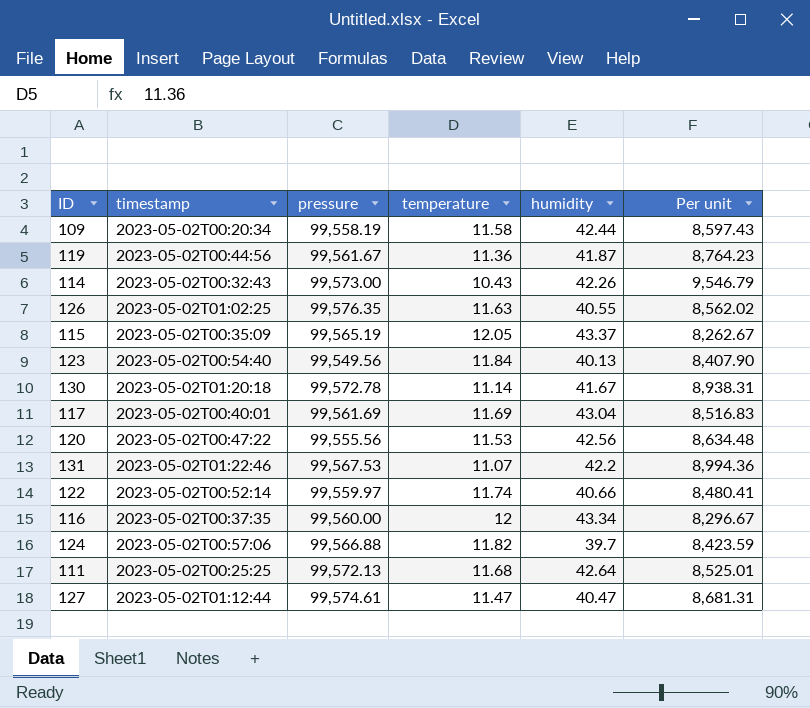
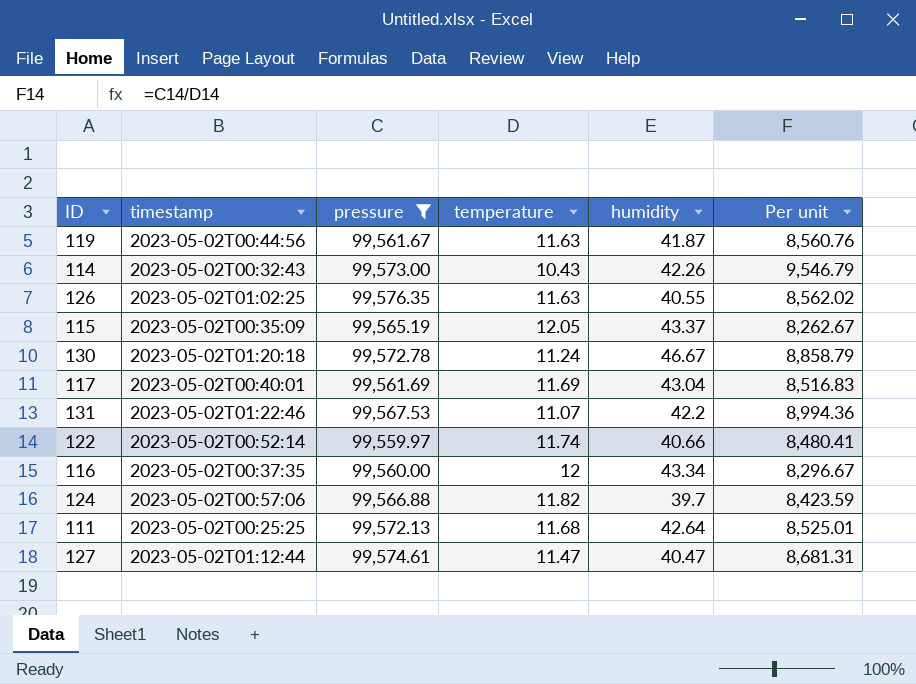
filter: none -> pressure >= 99,559.97
119 | temperature: 11.36 -> 11.63
119 | Per unit: 8,764.23 -> 8,560.76
130 | temperature: 11.14 -> 11.24
130 | humidity: 41.67 -> 46.67
130 | Per unit: 8,938.31 -> 8,858.79

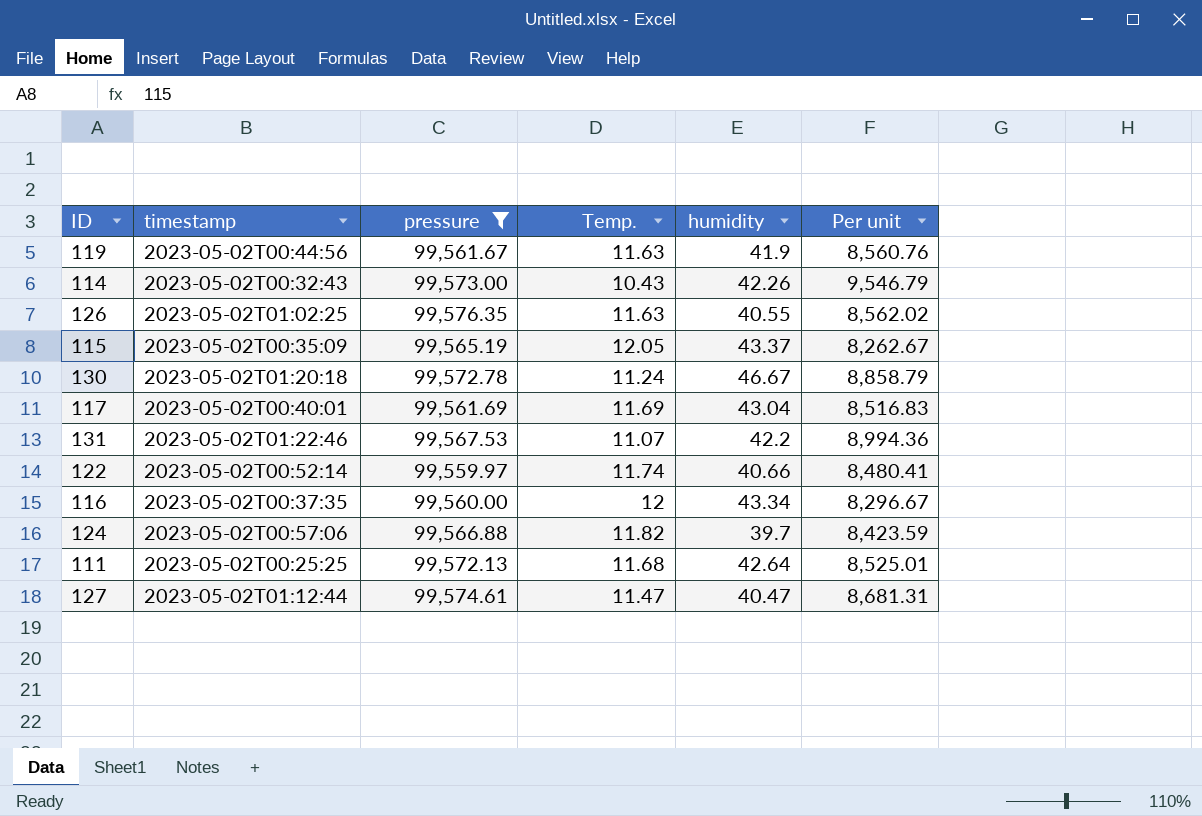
column name: temperature -> Temp.
119 | humidity: 41.87 -> 41.9

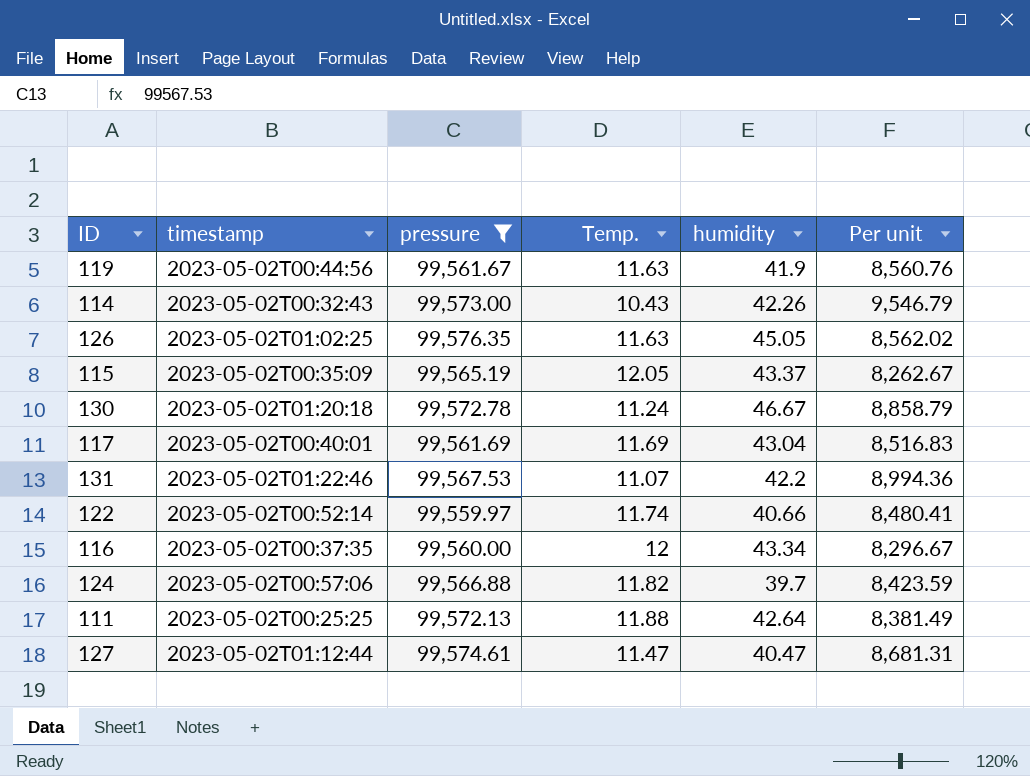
126 | humidity: 40.55 -> 45.05
111 | Temp.: 11.68 -> 11.88
111 | Per unit: 8,525.01 -> 8,381.49

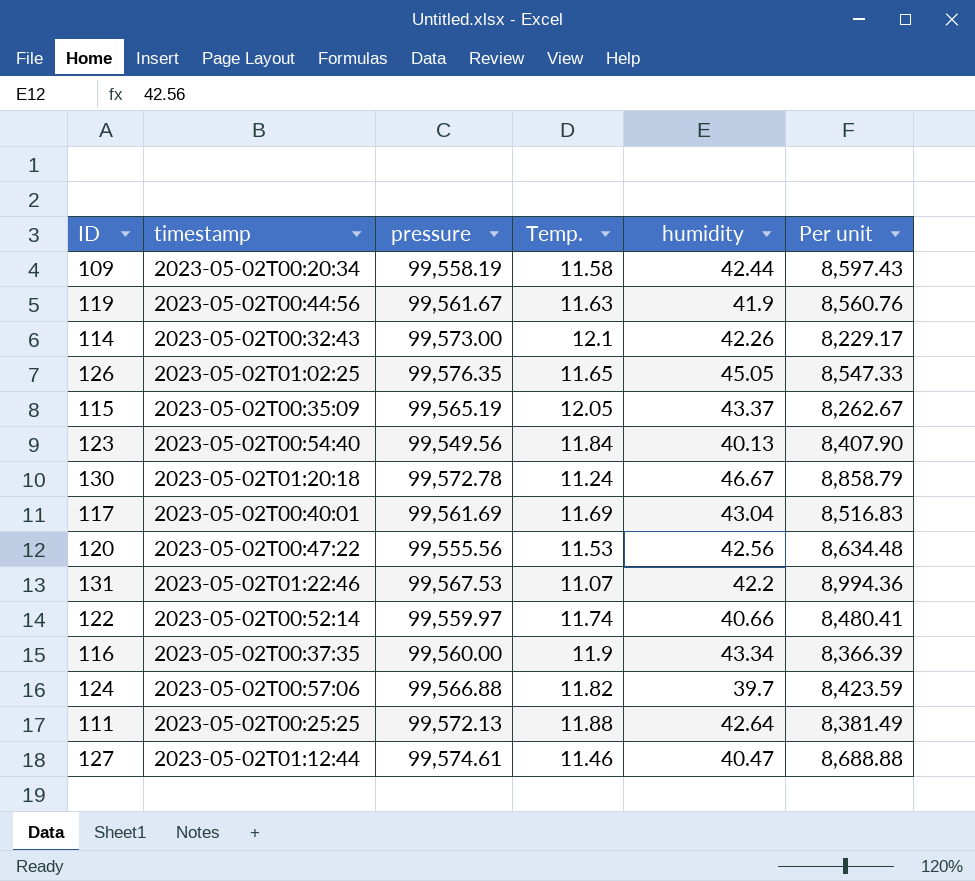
filter: pressure >= 99,559.97 -> none
114 | Temp.: 10.43 -> 12.1
114 | Per unit: 9,546.79 -> 8,229.17
126 | Temp.: 11.63 -> 11.65
126 | Per unit: 8,562.02 -> 8,547.33
116 | Temp.: 12 -> 11.9
116 | Per unit: 8,296.67 -> 8,366.39
127 | Temp.: 11.47 -> 11.46
127 | Per unit: 8,681.31 -> 8,688.88

